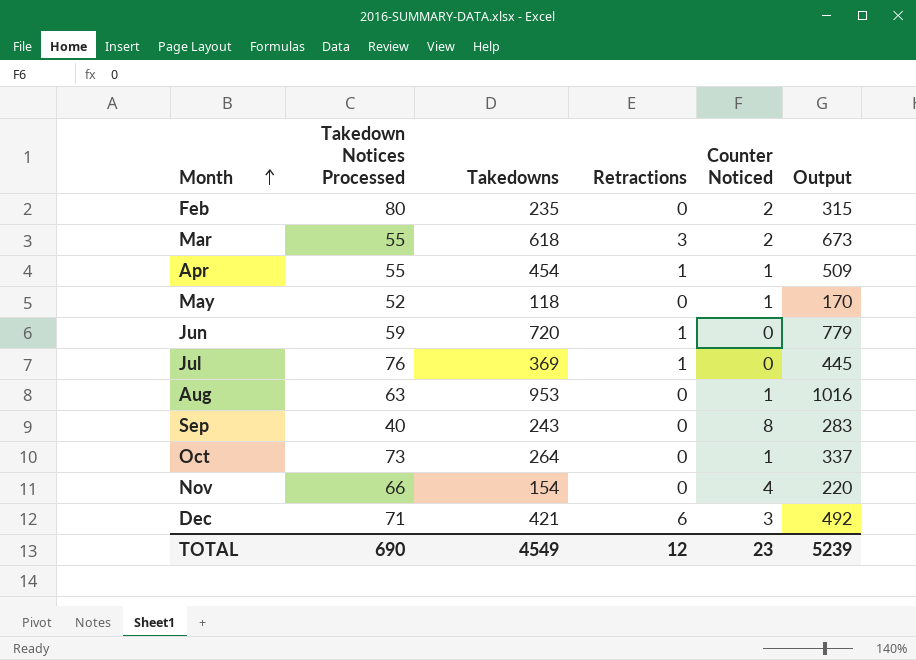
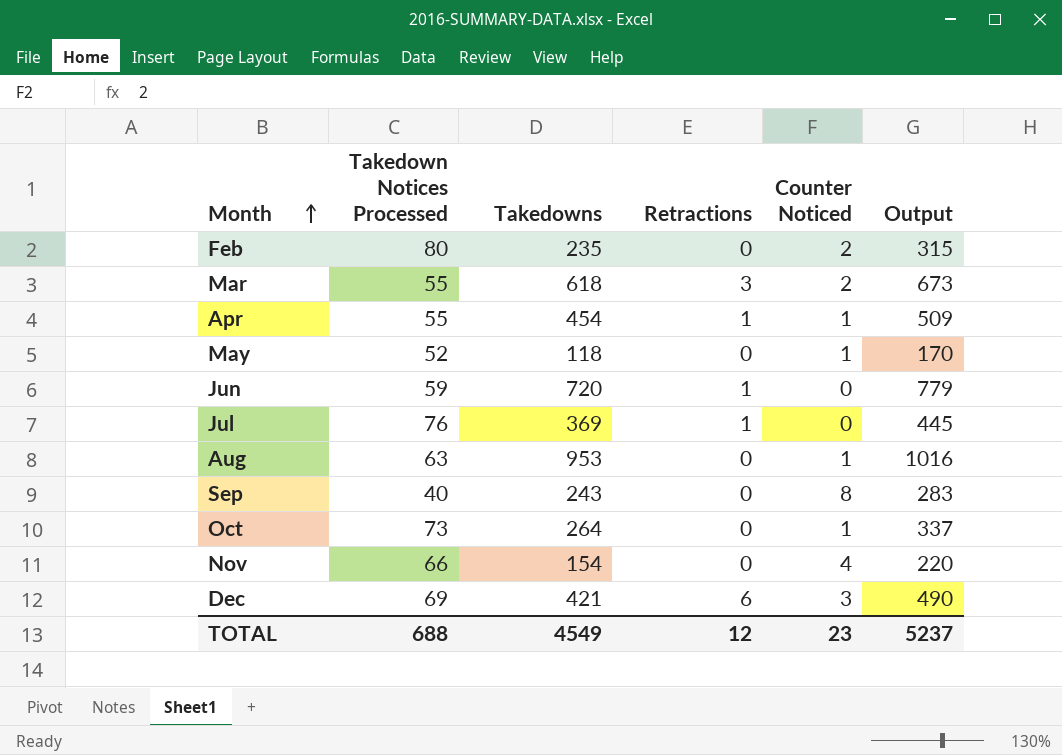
Dec | Takedown Notices Processed: 71 -> 69
Dec | Output: 492 -> 490
TOTAL | Takedown Notices Processed: 690 -> 688
TOTAL | Output: 5239 -> 5237

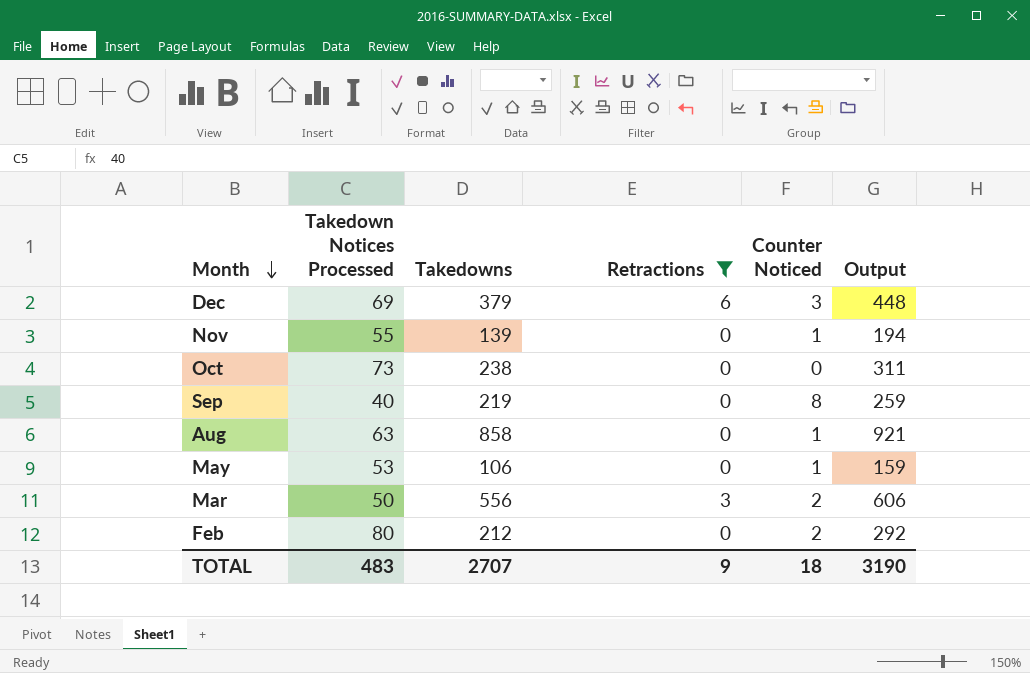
filter: none -> Retractions != 1
row order: Month ascending -> Month descending
Dec | Takedowns: 421 -> 379
Dec | Output: 490 -> 448
Nov | Takedown Notices Processed: 66 -> 55
Nov | Takedowns: 154 -> 139
Nov | Counter Noticed: 4 -> 1
Nov | Output: 220 -> 194
Oct | Takedowns: 264 -> 238
Oct | Counter Noticed: 1 -> 0
Oct | Output: 337 -> 311
Sep | Takedowns: 243 -> 219
Sep | Output: 283 -> 259
Aug | Takedowns: 953 -> 858
Aug | Output: 1016 -> 921
May | Takedown Notices Processed: 52 -> 53
May | Takedowns: 118 -> 106
May | Output: 170 -> 159
Mar | Takedown Notices Processed: 55 -> 50
Mar | Takedowns: 618 -> 556
Mar | Output: 673 -> 606
Feb | Takedowns: 235 -> 212
Feb | Output: 315 -> 292
TOTAL | Takedown Notices Processed: 688 -> 483
TOTAL | Takedowns: 4549 -> 2707
TOTAL | Retractions: 12 -> 9
TOTAL | Counter Noticed: 23 -> 18
TOTAL | Output: 5237 -> 3190

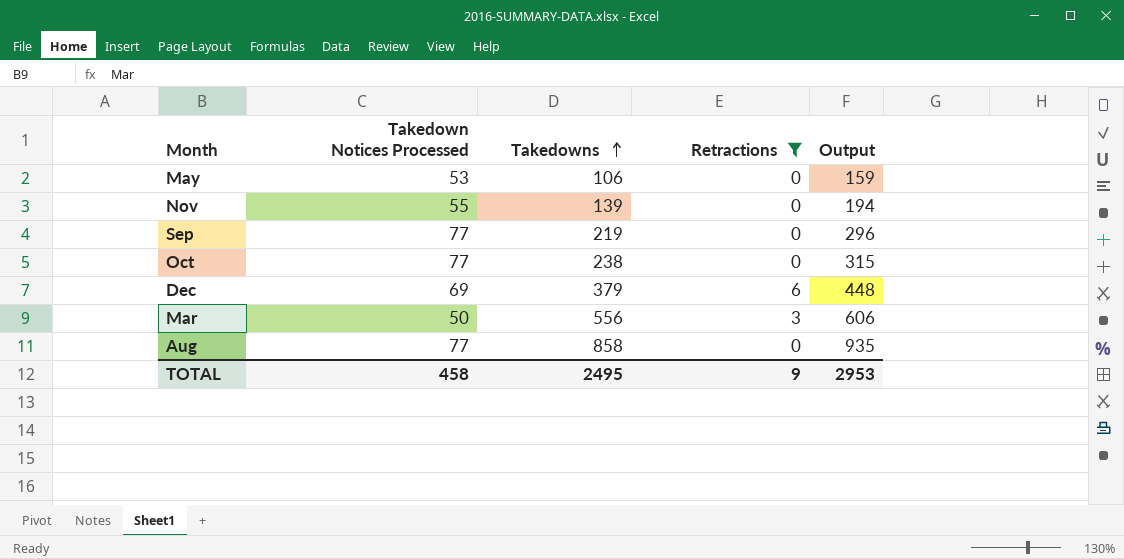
row order: Month descending -> Takedowns ascending
column Counter Noticed | position: 5 -> none
row Feb: 80 | 212 | 0 | 2 | 292 -> none
Sep | Takedown Notices Processed: 40 -> 77
Sep | Output: 259 -> 296
Oct | Takedown Notices Processed: 73 -> 77
Oct | Output: 311 -> 315
Aug | Takedown Notices Processed: 63 -> 77
Aug | Output: 921 -> 935
TOTAL | Takedown Notices Processed: 483 -> 458
TOTAL | Takedowns: 2707 -> 2495
TOTAL | Output: 3190 -> 2953

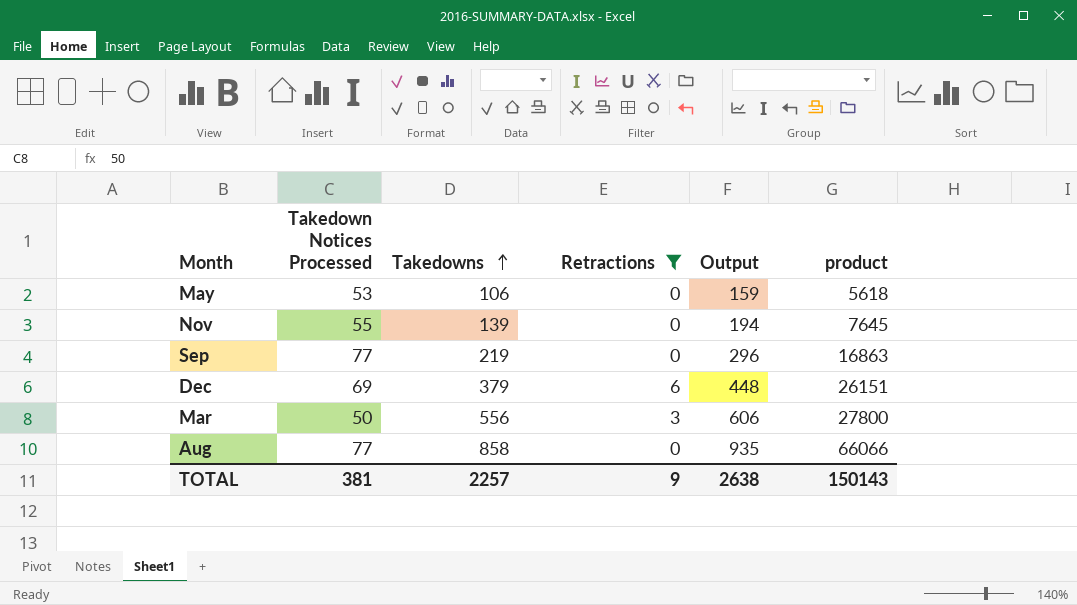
column product | formula: none -> [Takedown Notices Processed] * [Takedowns]
row Oct: 77 | 238 | 0 | 315 -> none
TOTAL | Takedown Notices Processed: 458 -> 381
TOTAL | Takedowns: 2495 -> 2257
TOTAL | Output: 2953 -> 2638

